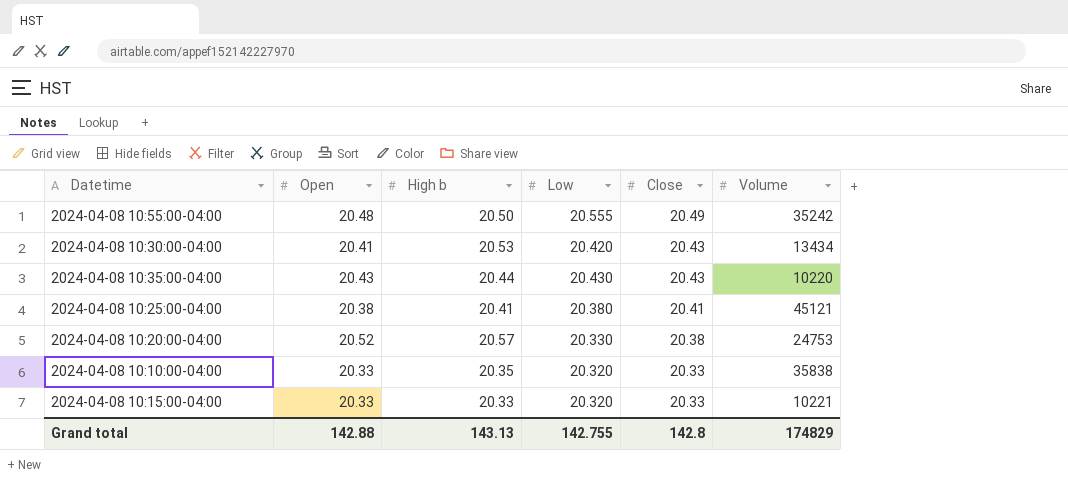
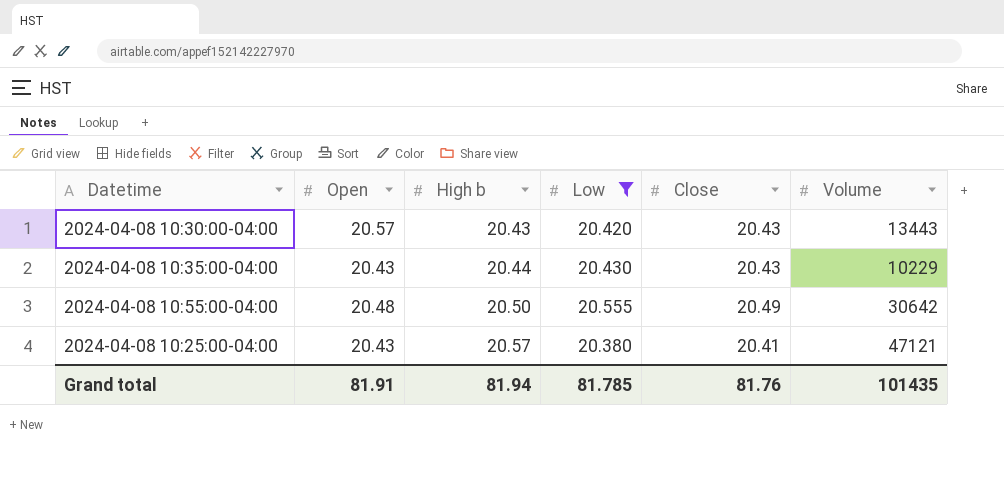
filter: none -> Low >= 20.380
row order: Close descending -> High b ascending
2024-04-08 10:30:00-04:00 | Open: 20.41 -> 20.57
2024-04-08 10:30:00-04:00 | High b: 20.53 -> 20.43
2024-04-08 10:30:00-04:00 | Volume: 13434 -> 13443
2024-04-08 10:35:00-04:00 | Volume: 10220 -> 10229
2024-04-08 10:55:00-04:00 | Volume: 35242 -> 30642
2024-04-08 10:25:00-04:00 | Open: 20.38 -> 20.43
2024-04-08 10:25:00-04:00 | High b: 20.41 -> 20.57
2024-04-08 10:25:00-04:00 | Volume: 45121 -> 47121
Grand total | Open: 142.88 -> 81.91
Grand total | High b: 143.13 -> 81.94
Grand total | Low: 142.755 -> 81.785
Grand total | Close: 142.8 -> 81.76
Grand total | Volume: 174829 -> 101435

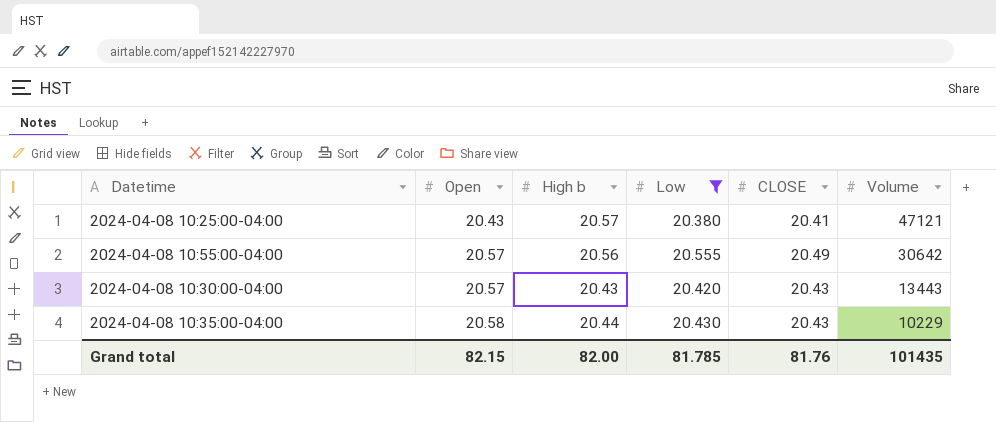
row order: High b ascending -> Open ascending
column name: Close -> CLOSE
2024-04-08 10:55:00-04:00 | Open: 20.48 -> 20.57
2024-04-08 10:55:00-04:00 | High b: 20.50 -> 20.56
2024-04-08 10:35:00-04:00 | Open: 20.43 -> 20.58
Grand total | Open: 81.91 -> 82.15
Grand total | High b: 81.94 -> 82.00

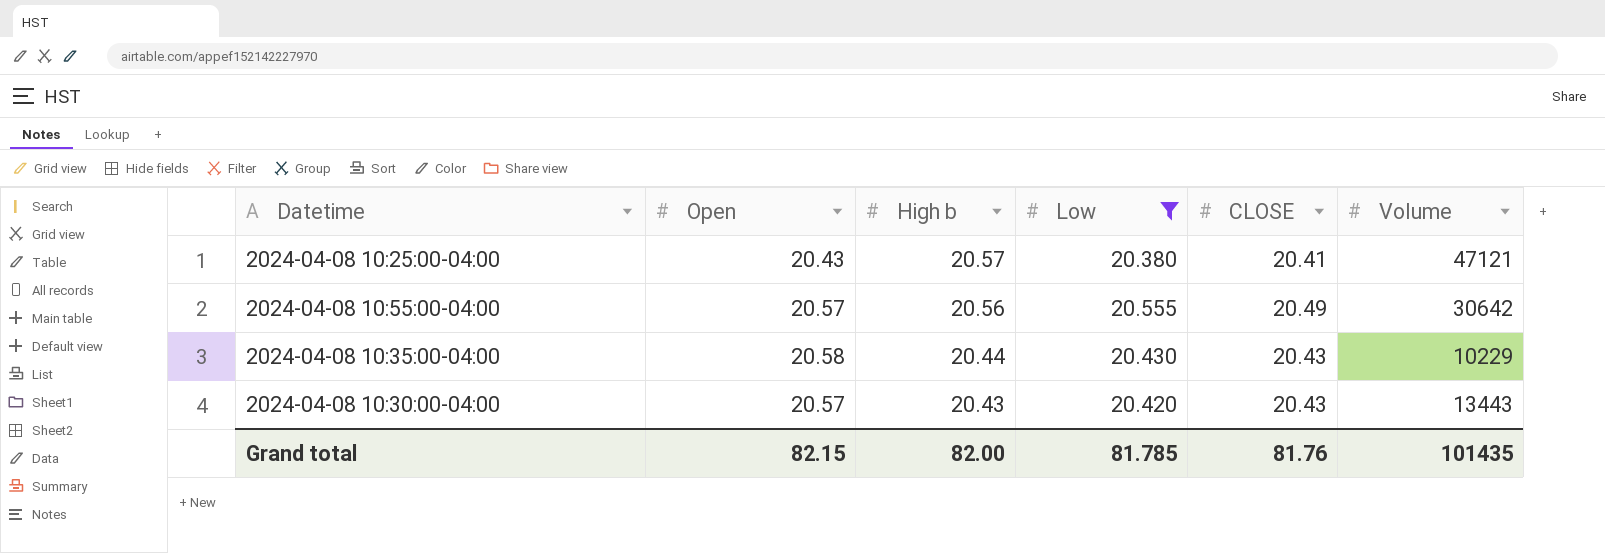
row order: Open ascending -> High b descending

